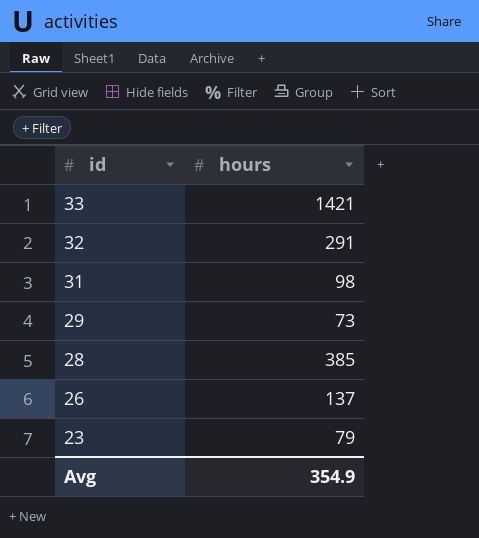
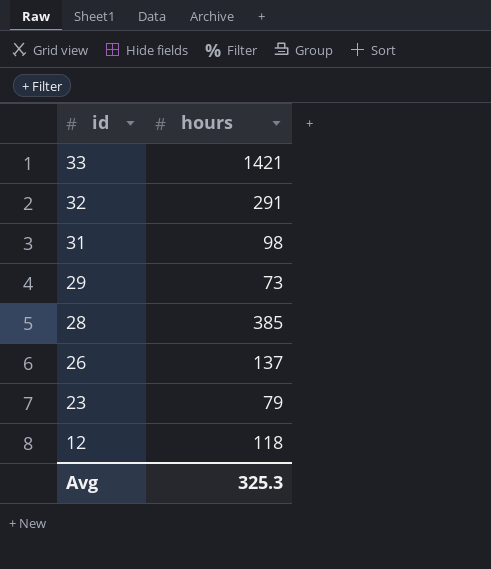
row 12: none -> 118
Avg | hours: 354.9 -> 325.3

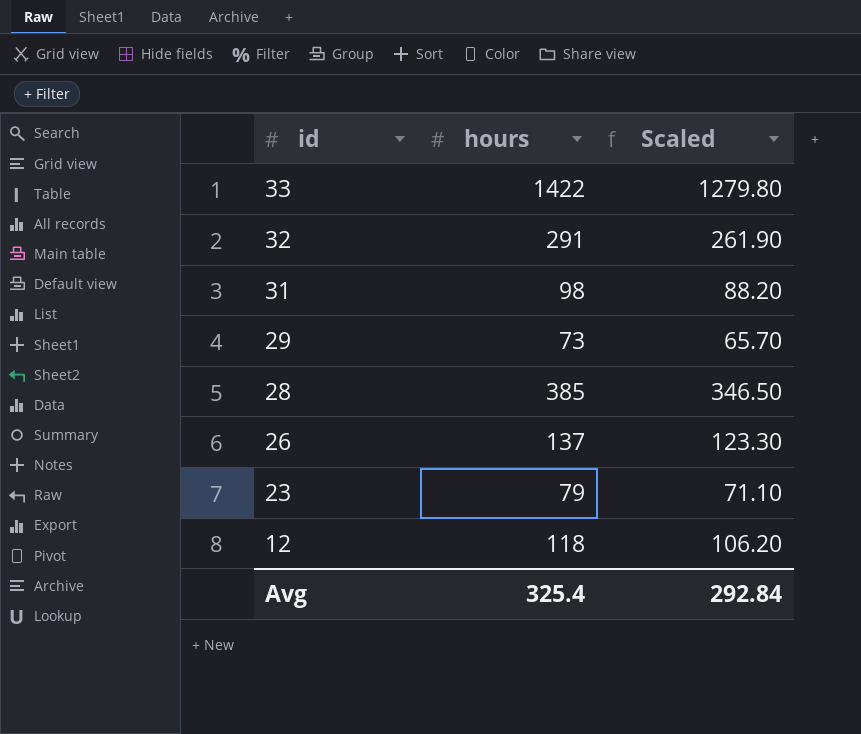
column Scaled | formula: none -> [hours] * 0.9
33 | hours: 1421 -> 1422
Avg | hours: 325.3 -> 325.4

